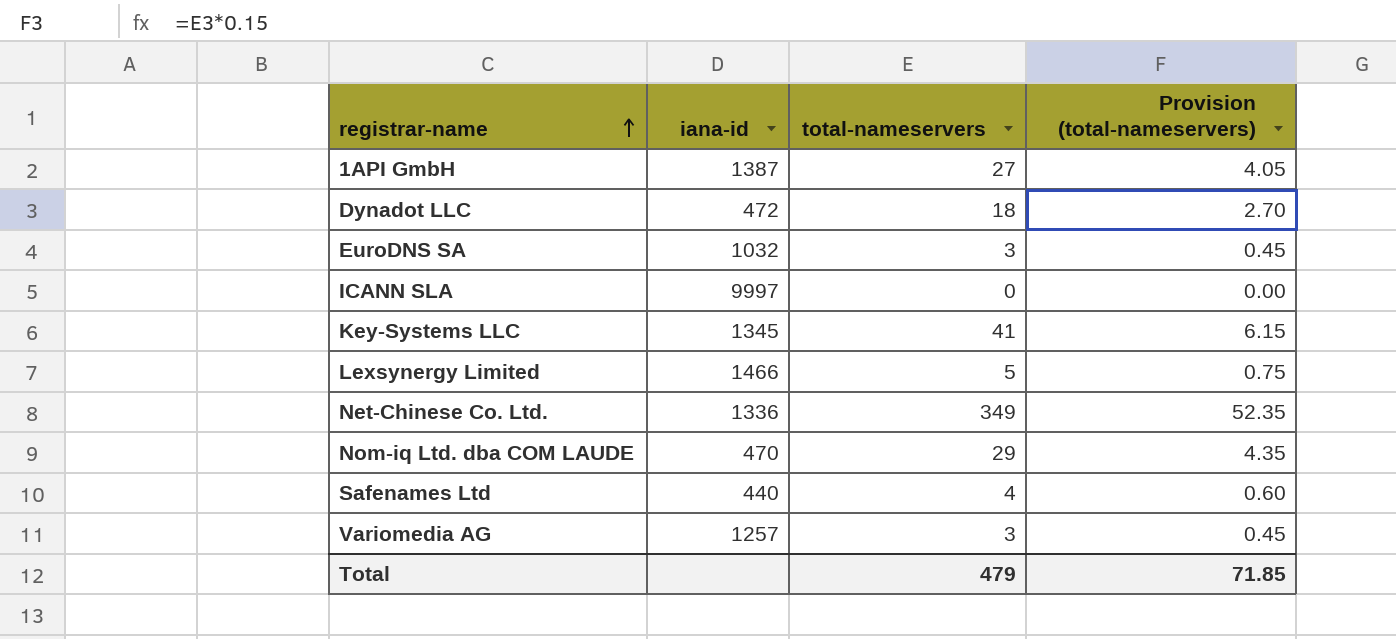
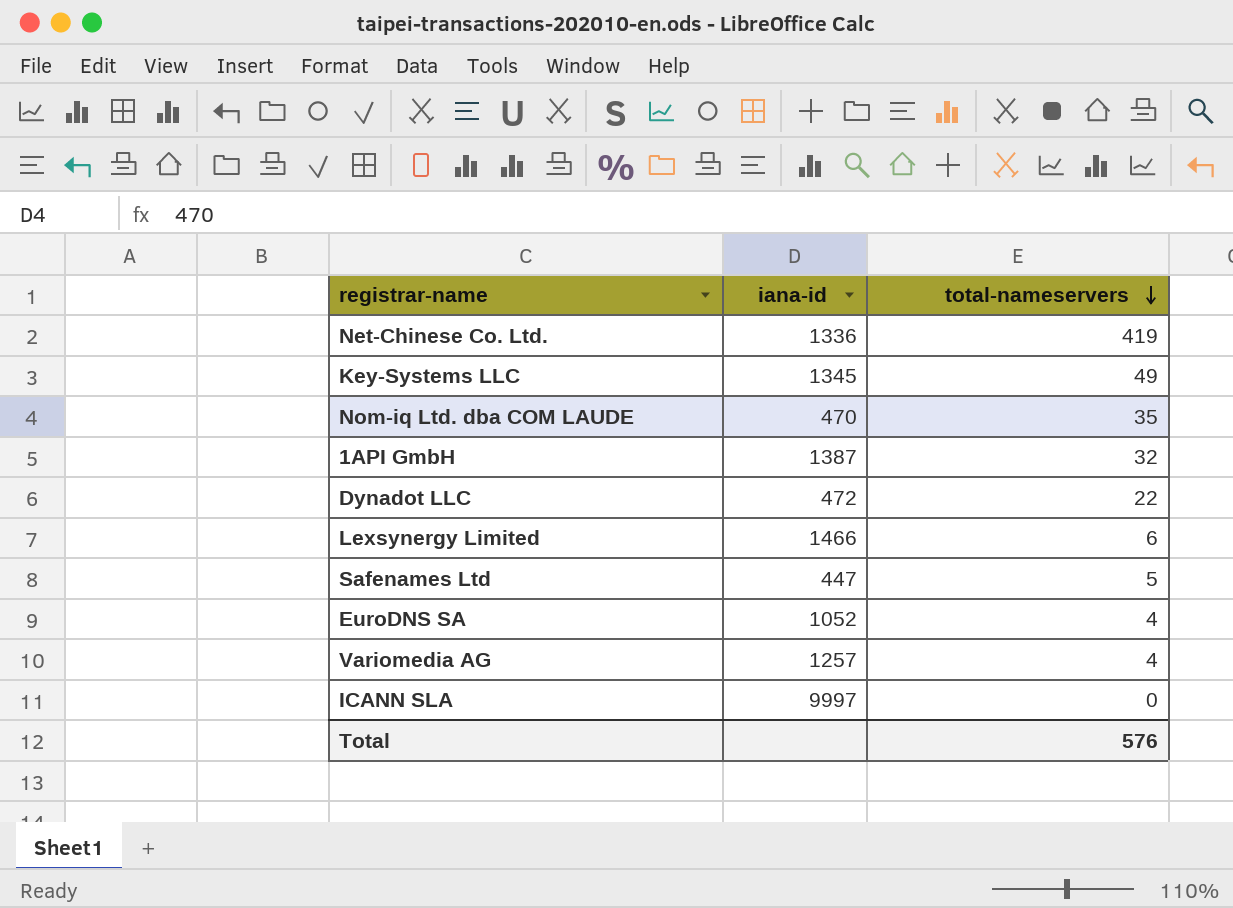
row order: registrar-name ascending -> total-nameservers descending
column Provision (total-nameservers) | formula: [total-nameservers] * 0.15 -> none
Net-Chinese Co. Ltd. | total-nameservers: 349 -> 419
Key-Systems LLC | total-nameservers: 41 -> 49
Nom-iq Ltd. dba COM LAUDE | total-nameservers: 29 -> 35
1API GmbH | total-nameservers: 27 -> 32
Dynadot LLC | total-nameservers: 18 -> 22
Lexsynergy Limited | total-nameservers: 5 -> 6
Safenames Ltd | iana-id: 440 -> 447
Safenames Ltd | total-nameservers: 4 -> 5
EuroDNS SA | iana-id: 1032 -> 1052
EuroDNS SA | total-nameservers: 3 -> 4
Variomedia AG | total-nameservers: 3 -> 4
Total | total-nameservers: 479 -> 576

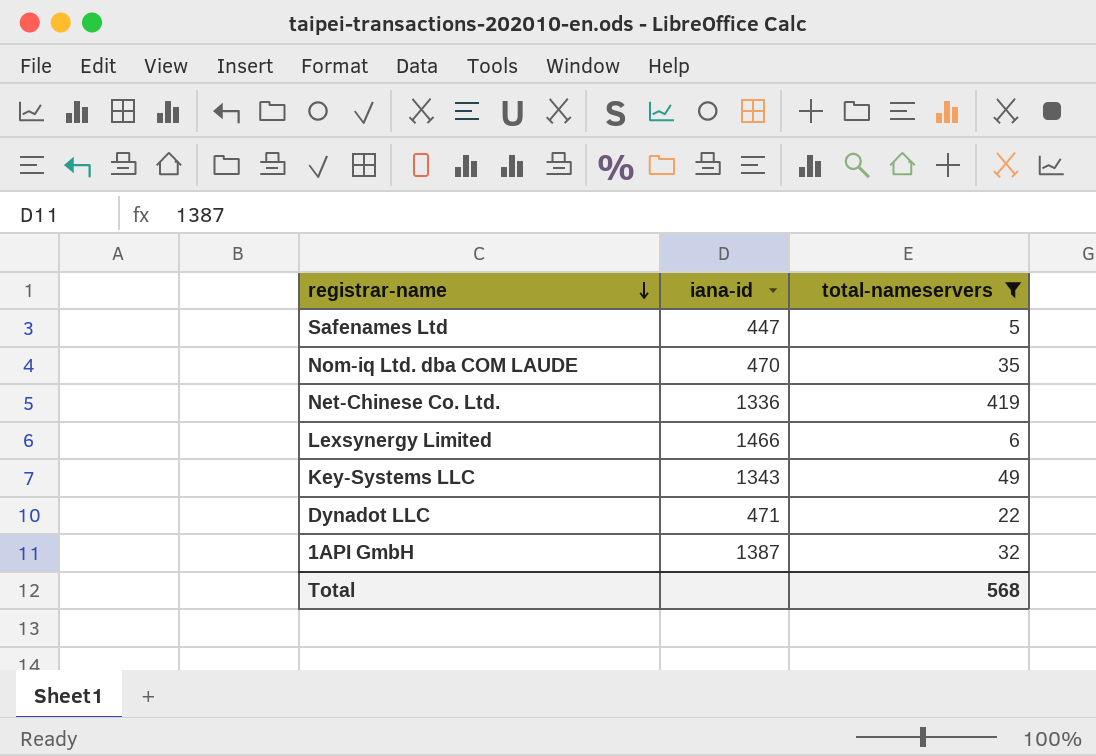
filter: none -> total-nameservers >= 5
row order: total-nameservers descending -> registrar-name descending
Key-Systems LLC | iana-id: 1345 -> 1343
Dynadot LLC | iana-id: 472 -> 471
Total | total-nameservers: 576 -> 568

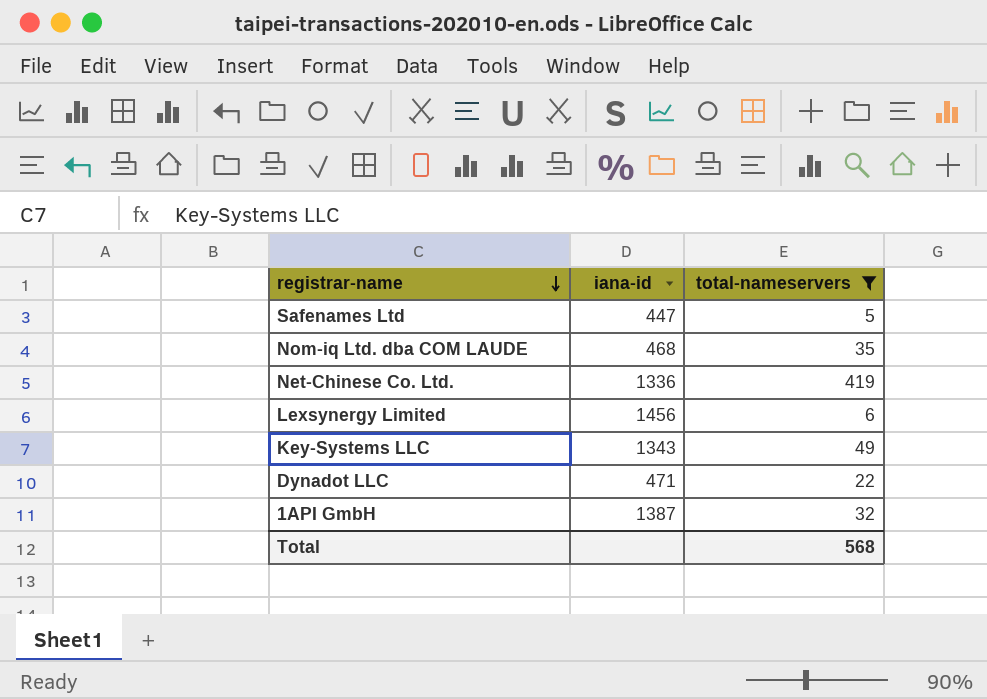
Nom-iq Ltd. dba COM LAUDE | iana-id: 470 -> 468
Lexsynergy Limited | iana-id: 1466 -> 1456

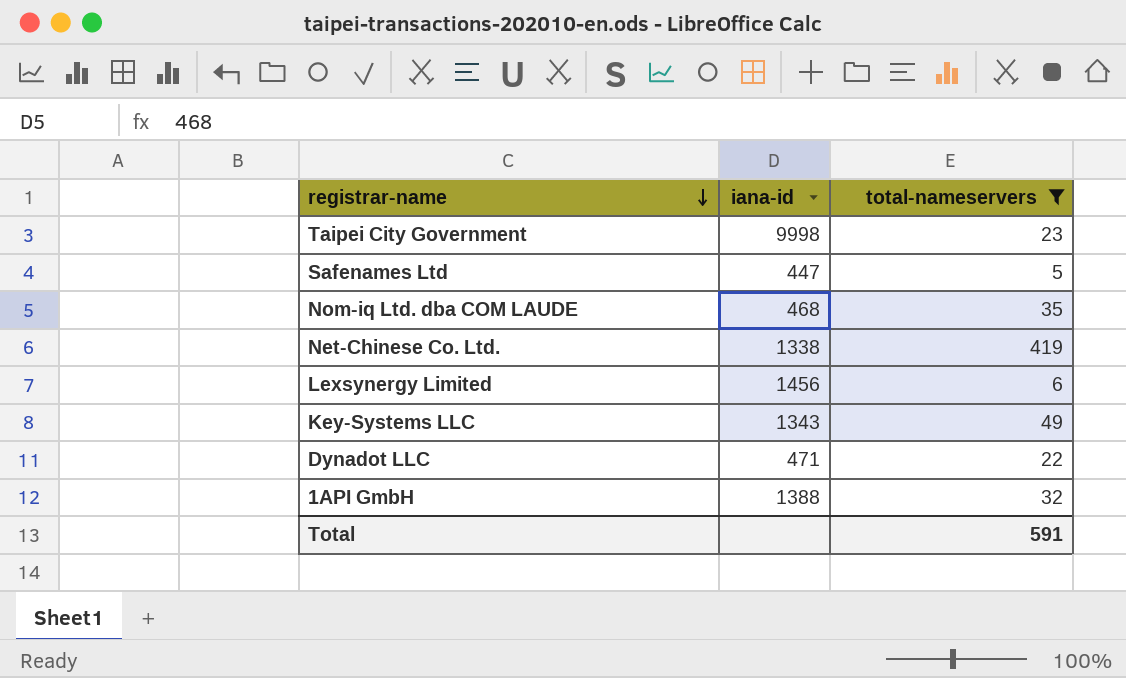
row Taipei City Government: none -> 9998 | 23
Net-Chinese Co. Ltd. | iana-id: 1336 -> 1338
1API GmbH | iana-id: 1387 -> 1388
Total | total-nameservers: 568 -> 591

